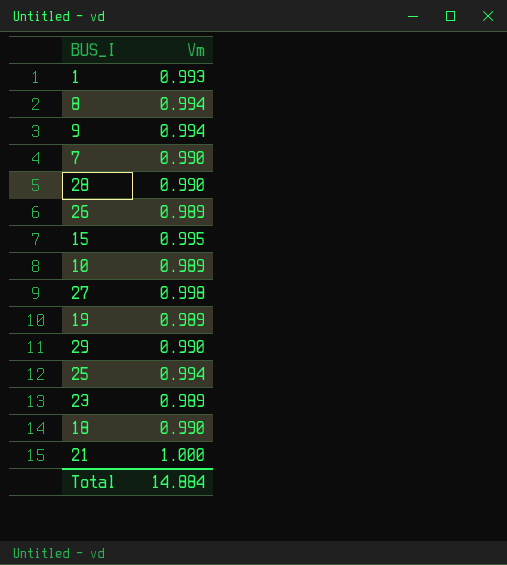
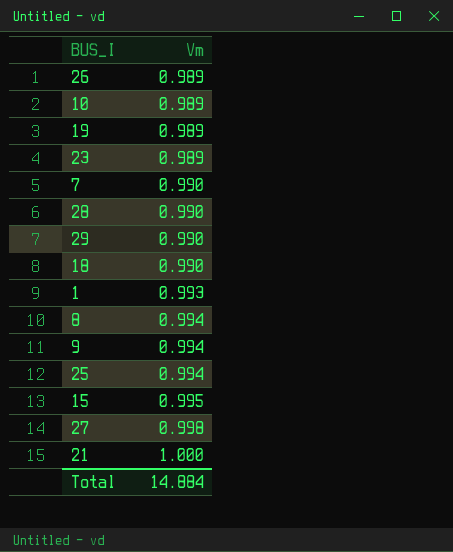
row order: none -> Vm ascending

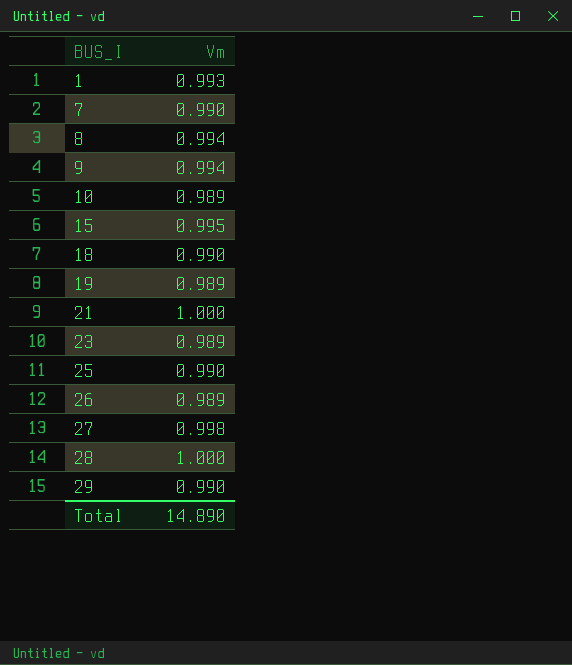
row order: Vm ascending -> BUS_I ascending
25 | Vm: 0.994 -> 0.990
28 | Vm: 0.990 -> 1.000
Total | Vm: 14.884 -> 14.890

